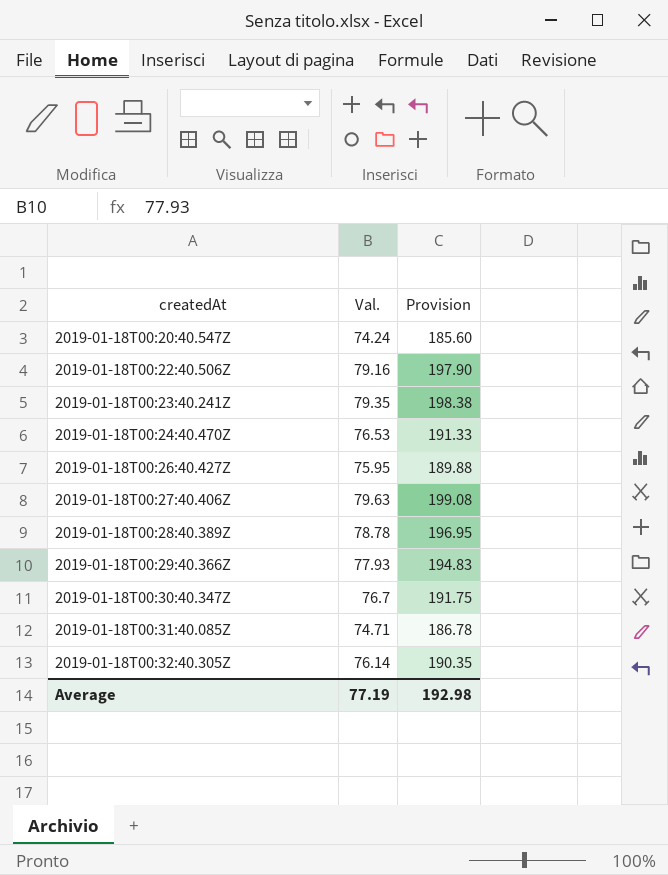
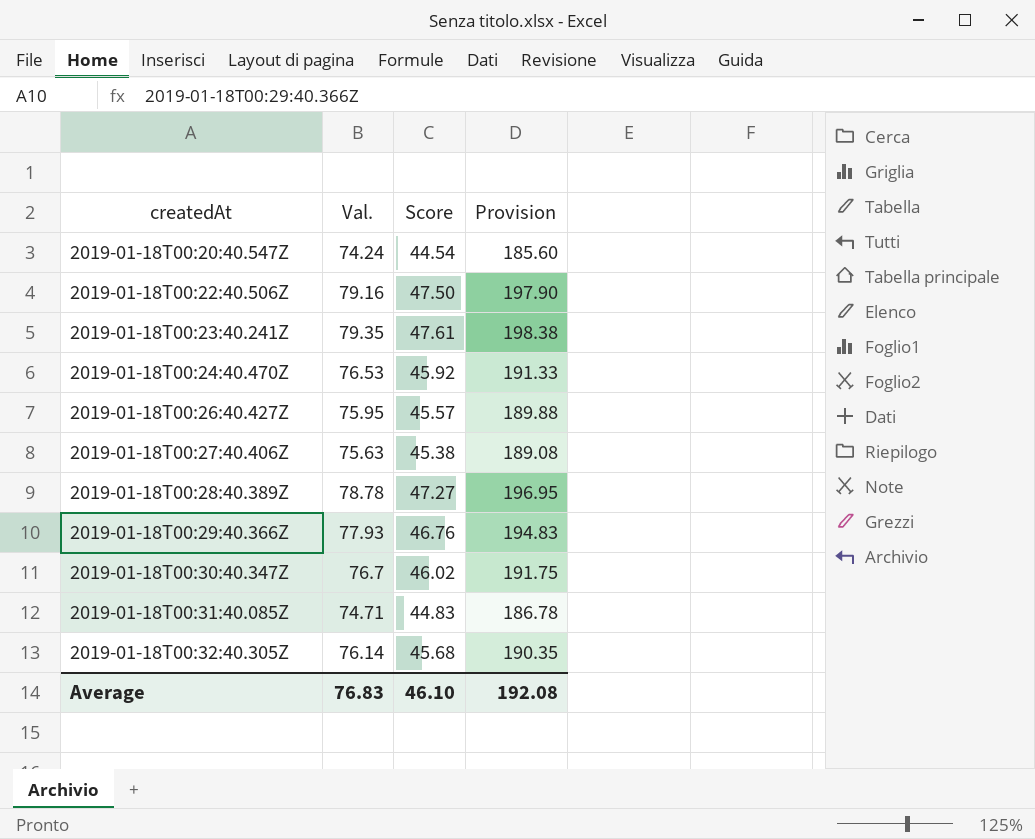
column Score | formula: none -> [Val.] * 0.6
2019-01-18T00:27:40.406Z | Val.: 79.63 -> 75.63
2019-01-18T00:27:40.406Z | Provision: 199.08 -> 189.08
Average | Val.: 77.19 -> 76.83
Average | Provision: 192.98 -> 192.08

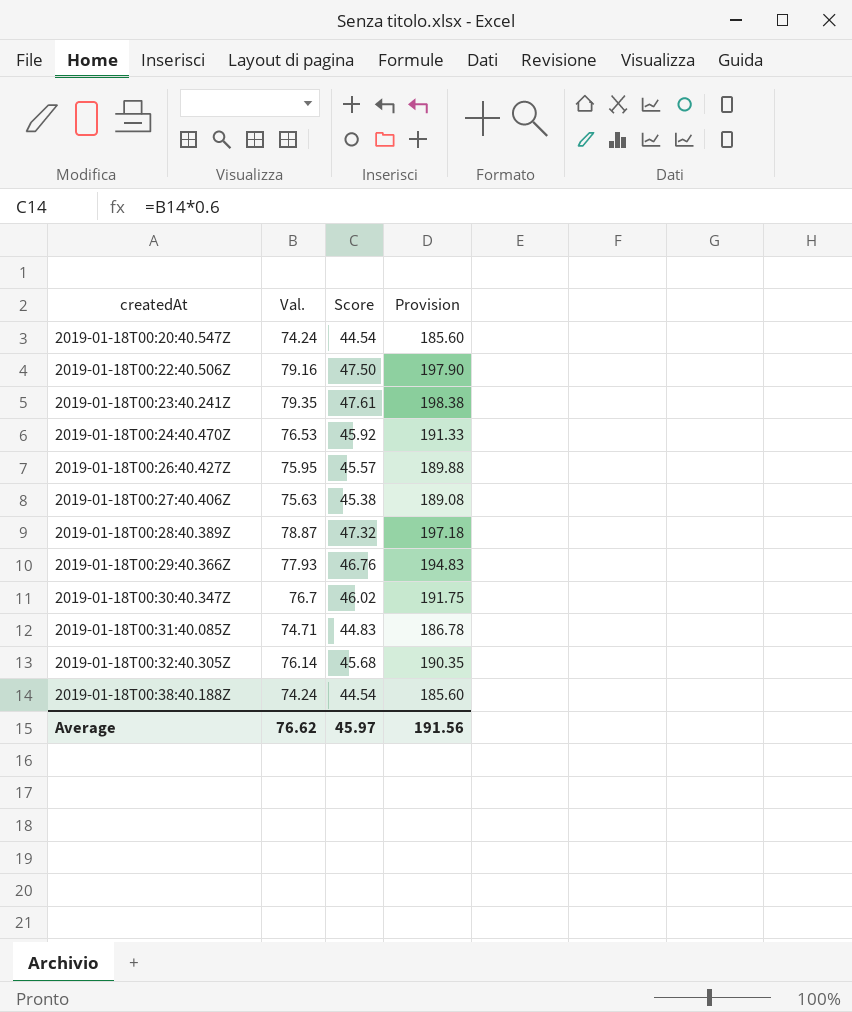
2019-01-18T00:28:40.389Z | Val.: 78.78 -> 78.87
2019-01-18T00:28:40.389Z | Score: 47.27 -> 47.32
2019-01-18T00:28:40.389Z | Provision: 196.95 -> 197.18
row 2019-01-18T00:38:40.188Z: none -> 74.24 | 44.54 | 185.60
Average | Val.: 76.83 -> 76.62
Average | Score: 46.10 -> 45.97
Average | Provision: 192.08 -> 191.56

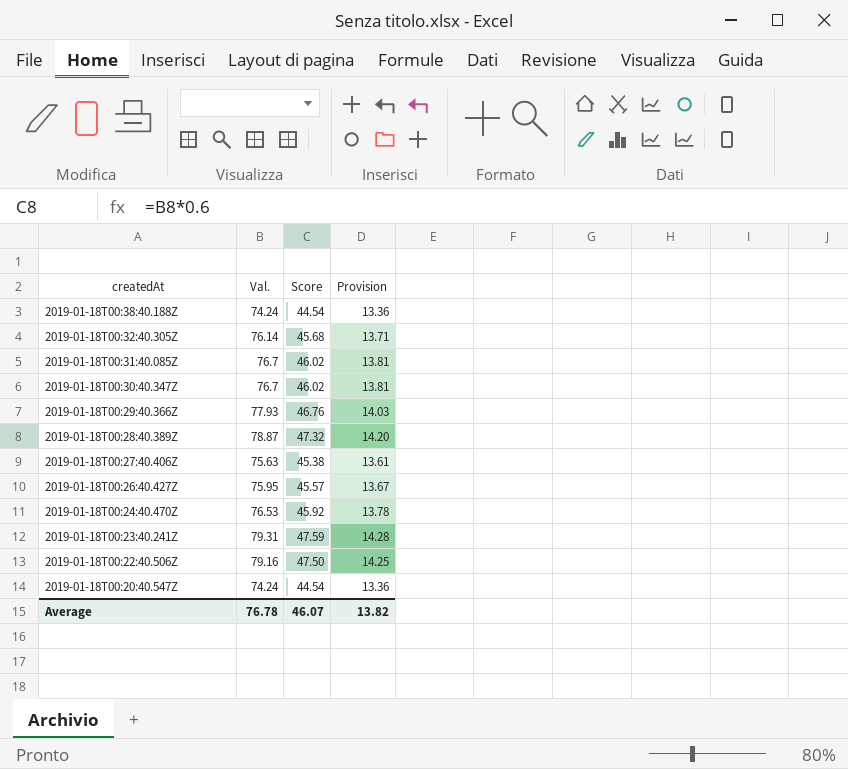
row order: createdAt ascending -> createdAt descending
column Provision | formula: [Val.] * 2.5 -> [Val.] * 0.18
2019-01-18T00:31:40.085Z | Val.: 74.71 -> 76.7
2019-01-18T00:31:40.085Z | Score: 44.83 -> 46.02
2019-01-18T00:23:40.241Z | Val.: 79.35 -> 79.31
2019-01-18T00:23:40.241Z | Score: 47.61 -> 47.59
Average | Val.: 76.62 -> 76.78
Average | Score: 45.97 -> 46.07
Average | Provision: 191.56 -> 13.82

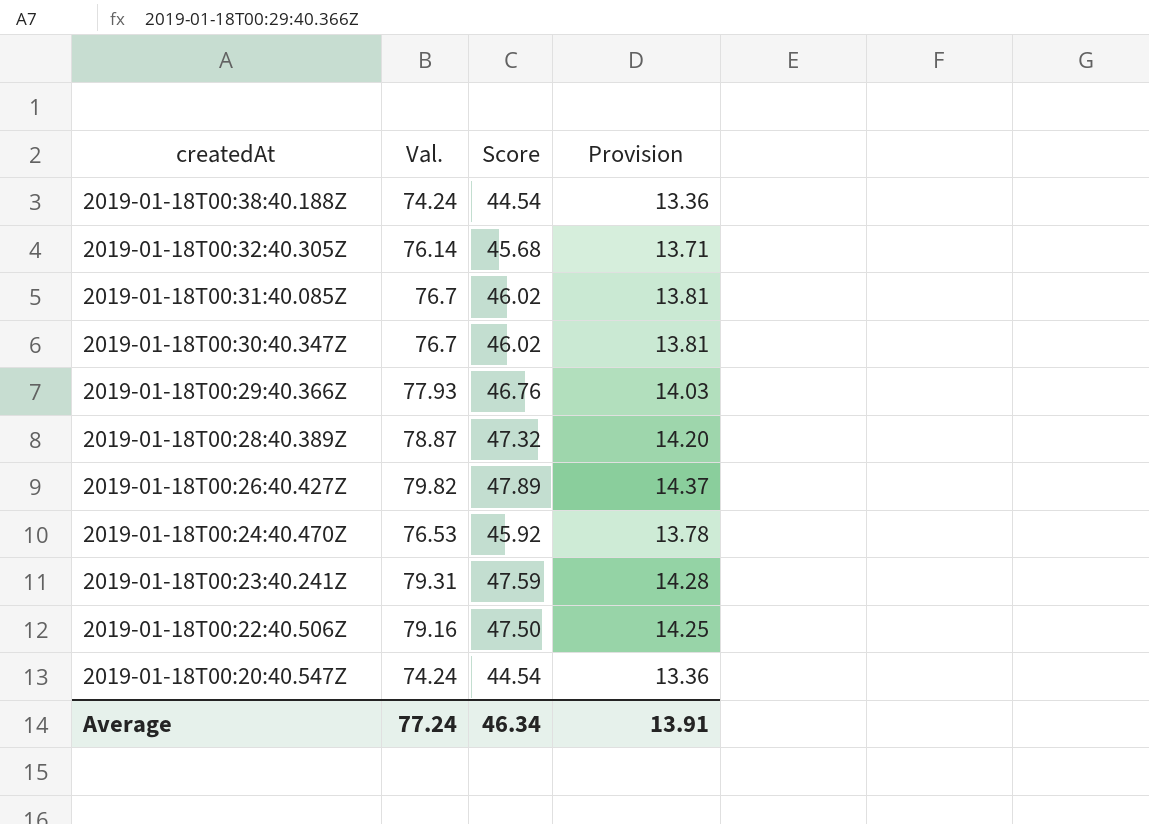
row 2019-01-18T00:27:40.406Z: 75.63 | 45.38 | 13.61 -> none
2019-01-18T00:26:40.427Z | Val.: 75.95 -> 79.82
2019-01-18T00:26:40.427Z | Score: 45.57 -> 47.89
2019-01-18T00:26:40.427Z | Provision: 13.67 -> 14.37
Average | Val.: 76.78 -> 77.24
Average | Score: 46.07 -> 46.34
Average | Provision: 13.82 -> 13.91

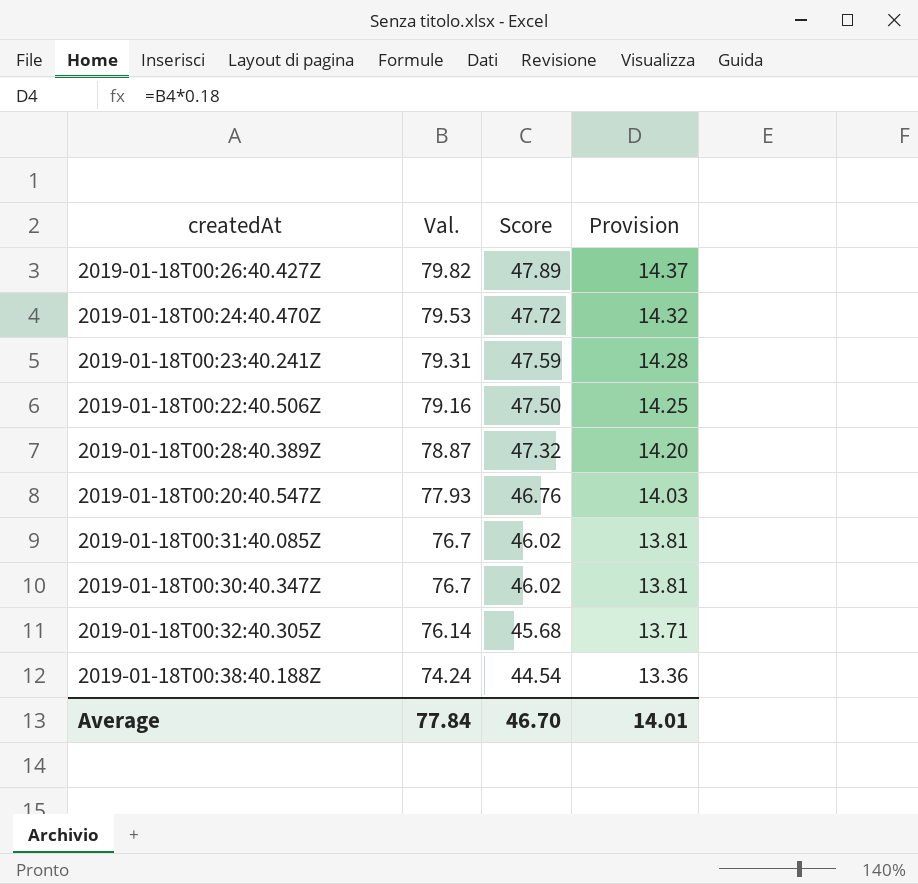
row order: createdAt descending -> Val. descending
row 2019-01-18T00:29:40.366Z: 77.93 | 46.76 | 14.03 -> none
2019-01-18T00:24:40.470Z | Val.: 76.53 -> 79.53
2019-01-18T00:24:40.470Z | Score: 45.92 -> 47.72
2019-01-18T00:24:40.470Z | Provision: 13.78 -> 14.32
2019-01-18T00:20:40.547Z | Val.: 74.24 -> 77.93
2019-01-18T00:20:40.547Z | Score: 44.54 -> 46.76
2019-01-18T00:20:40.547Z | Provision: 13.36 -> 14.03
Average | Val.: 77.24 -> 77.84
Average | Score: 46.34 -> 46.70
Average | Provision: 13.91 -> 14.01

